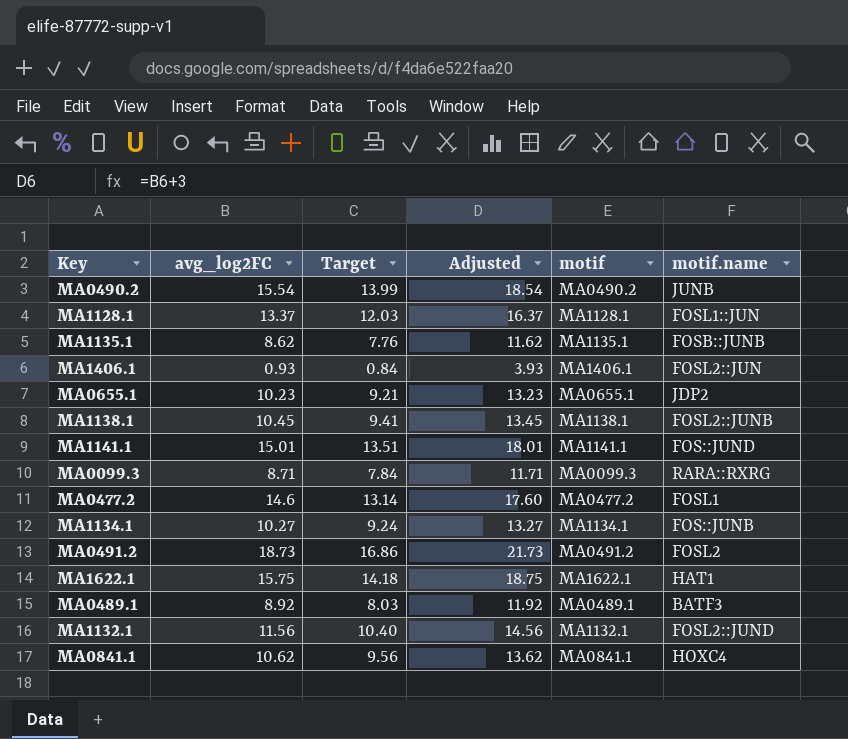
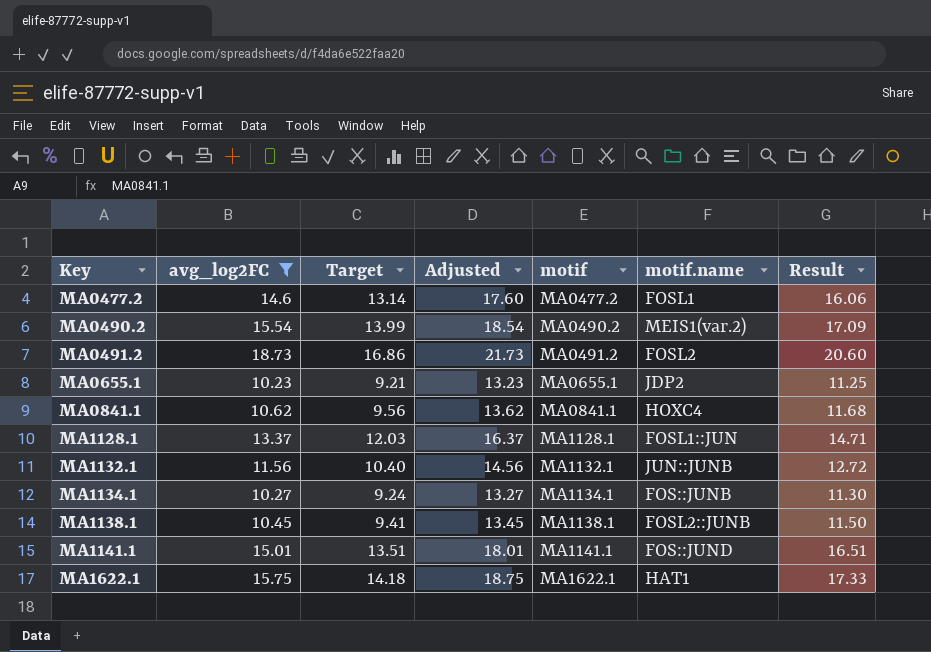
filter: none -> avg_log2FC >= 10.23
row order: none -> Key ascending
column Result | formula: none -> [avg_log2FC] * 1.1
MA0490.2 | motif.name: JUNB -> MEIS1(var.2)
MA1132.1 | motif.name: FOSL2::JUND -> JUN::JUNB

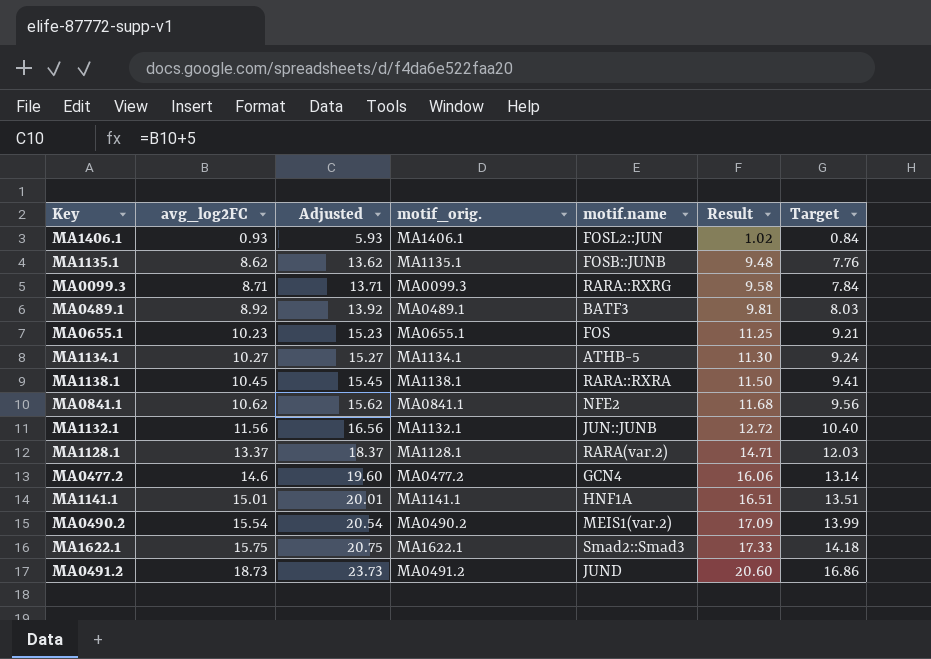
filter: avg_log2FC >= 10.23 -> none
row order: Key ascending -> avg_log2FC ascending
column Adjusted | formula: [avg_log2FC] + 3 -> [avg_log2FC] + 5
column name: motif -> motif_orig.
column Target | position: 3 -> 7
MA0655.1 | motif.name: JDP2 -> FOS
MA1134.1 | motif.name: FOS::JUNB -> ATHB-5
MA1138.1 | motif.name: FOSL2::JUNB -> RARA::RXRA
MA0841.1 | motif.name: HOXC4 -> NFE2
MA1128.1 | motif.name: FOSL1::JUN -> RARA(var.2)
MA0477.2 | motif.name: FOSL1 -> GCN4
MA1141.1 | motif.name: FOS::JUND -> HNF1A
MA1622.1 | motif.name: HAT1 -> Smad2::Smad3
MA0491.2 | motif.name: FOSL2 -> JUND

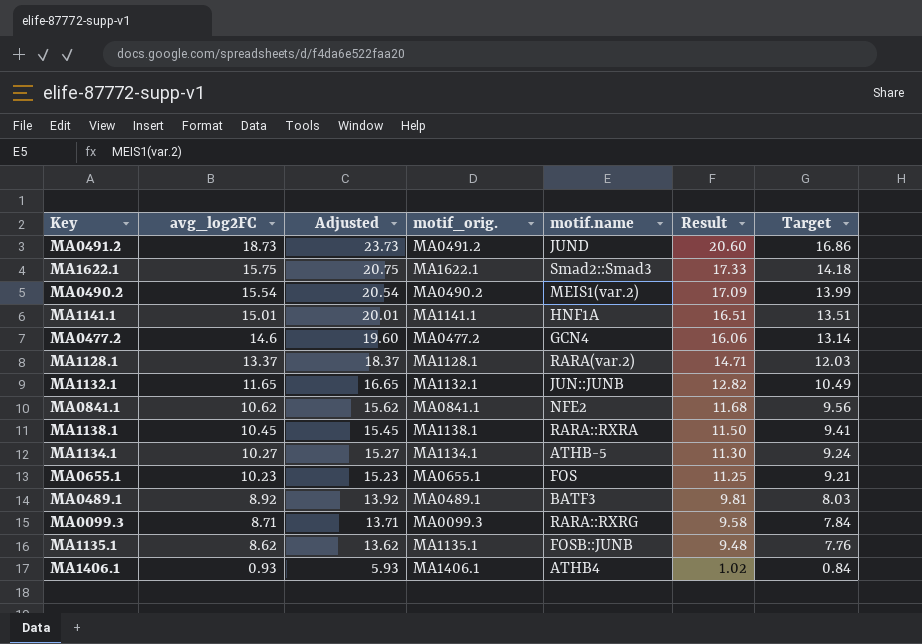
row order: avg_log2FC ascending -> avg_log2FC descending
MA1132.1 | avg_log2FC: 11.56 -> 11.65
MA1132.1 | Adjusted: 16.56 -> 16.65
MA1132.1 | Result: 12.72 -> 12.82
MA1132.1 | Target: 10.40 -> 10.49
MA1406.1 | motif.name: FOSL2::JUN -> ATHB4

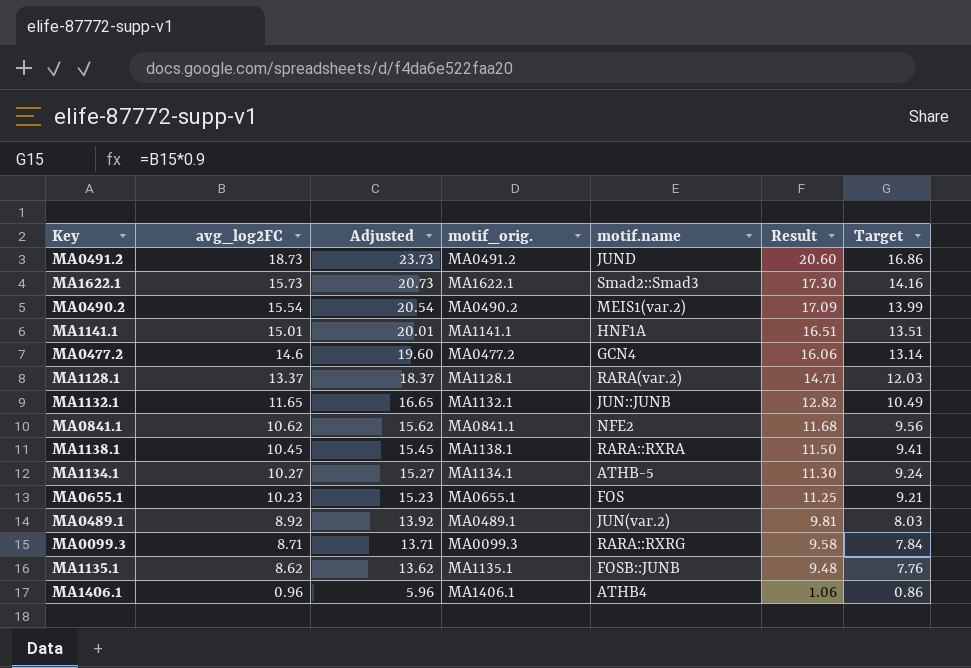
MA1622.1 | avg_log2FC: 15.75 -> 15.73
MA1622.1 | Adjusted: 20.75 -> 20.73
MA1622.1 | Result: 17.33 -> 17.30
MA1622.1 | Target: 14.18 -> 14.16
MA0489.1 | motif.name: BATF3 -> JUN(var.2)
MA1406.1 | avg_log2FC: 0.93 -> 0.96
MA1406.1 | Adjusted: 5.93 -> 5.96
MA1406.1 | Result: 1.02 -> 1.06
MA1406.1 | Target: 0.84 -> 0.86

